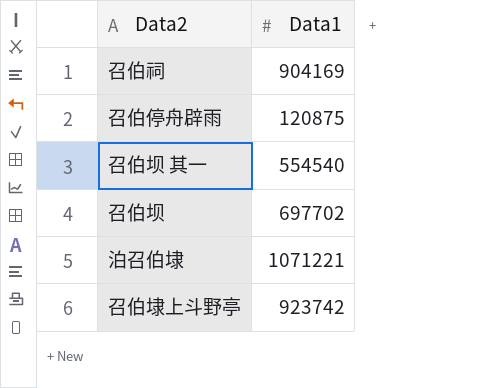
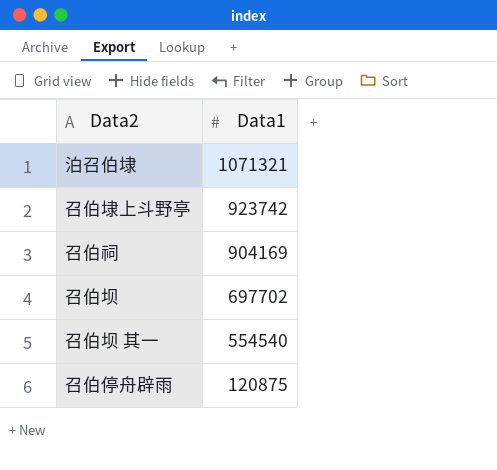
row order: none -> Data1 descending
泊召伯埭 | Data1: 1071221 -> 1071321

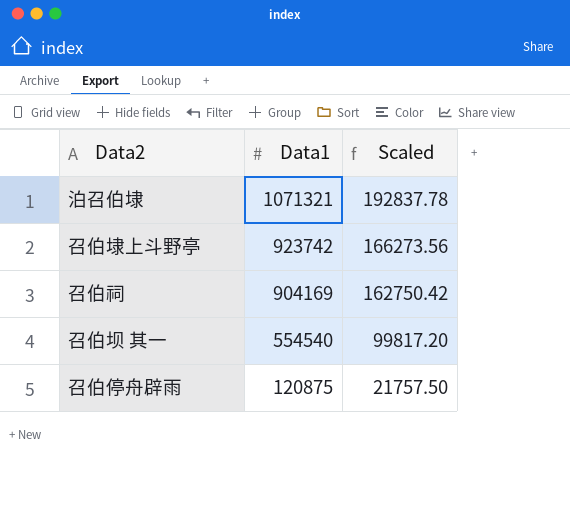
column Scaled | formula: none -> [Data1] * 0.18
row 召伯坝: 697702 -> none

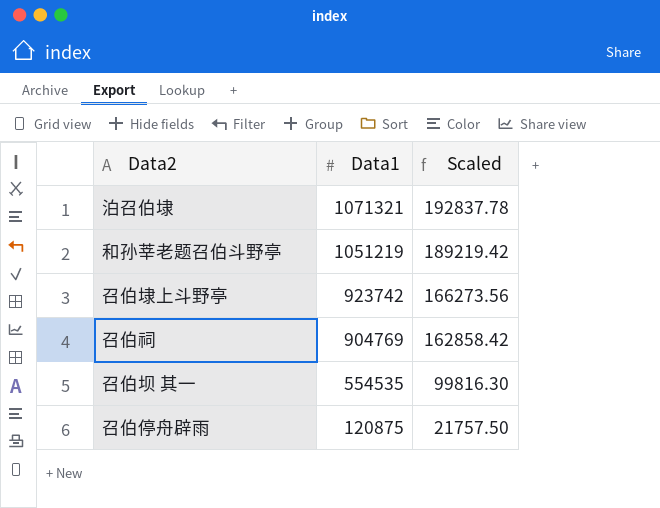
row 和孙莘老题召伯斗野亭: none -> 1051219 | 189219.42
召伯祠 | Data1: 904169 -> 904769
召伯祠 | Scaled: 162750.42 -> 162858.42
召伯坝 其一 | Data1: 554540 -> 554535
召伯坝 其一 | Scaled: 99817.20 -> 99816.30

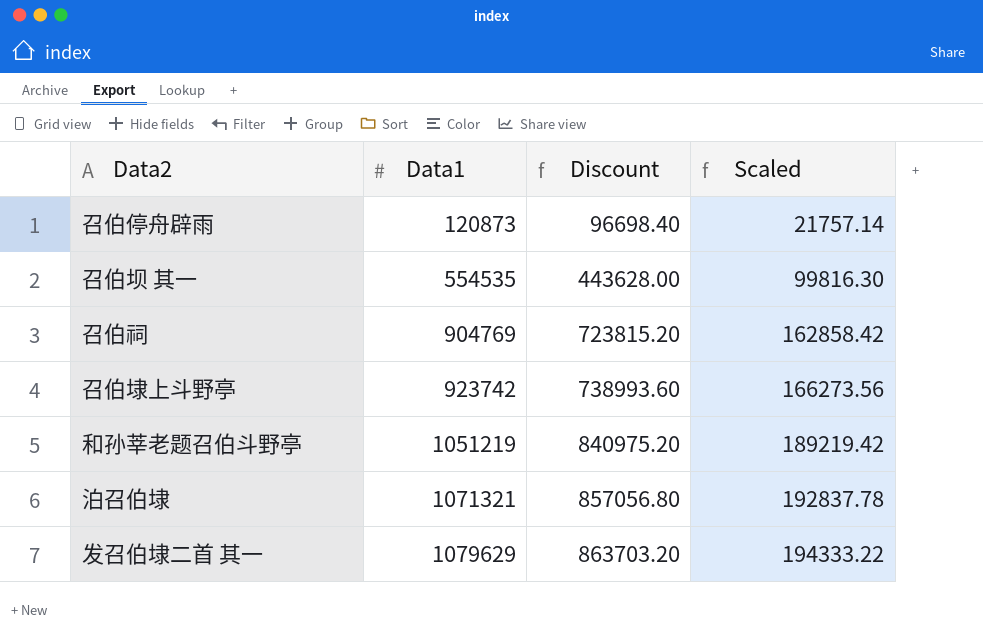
row order: Data1 descending -> Data1 ascending
column Discount | formula: none -> [Data1] * 0.8
召伯停舟辟雨 | Data1: 120875 -> 120873
召伯停舟辟雨 | Scaled: 21757.50 -> 21757.14
row 发召伯埭二首 其一: none -> 1079629 | 863703.20 | 194333.22

